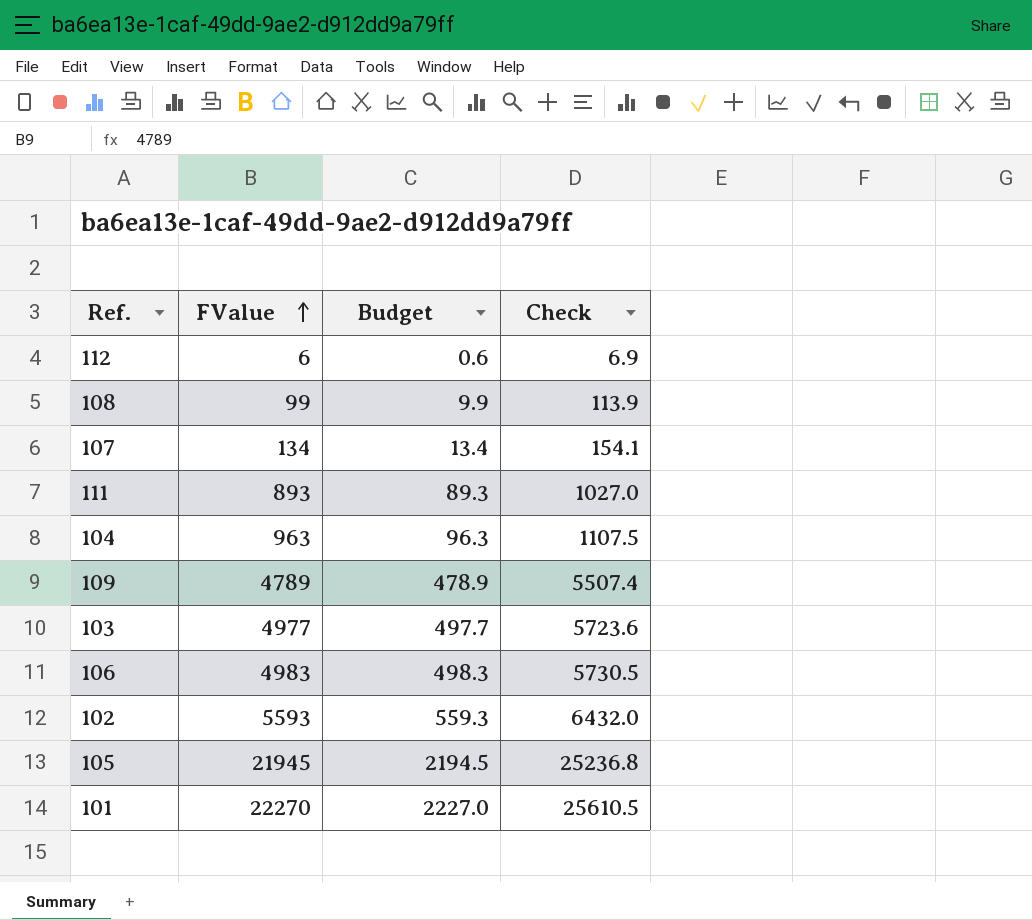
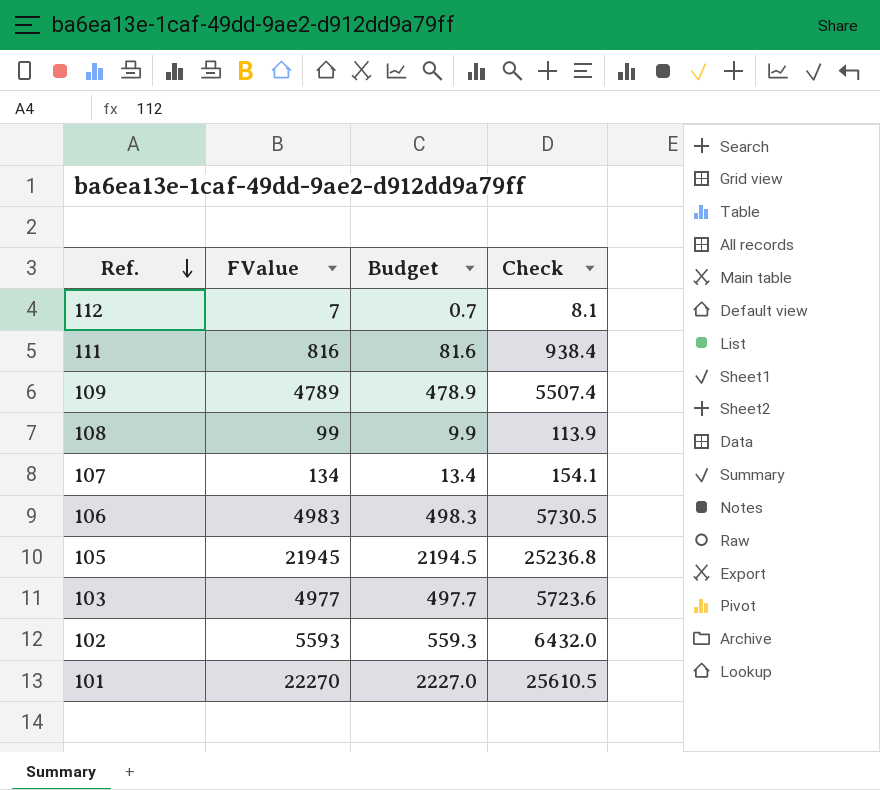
row order: FValue ascending -> Ref. descending
row 104: 963 | 96.3 | 1107.5 -> none
112 | FValue: 6 -> 7
112 | Budget: 0.6 -> 0.7
112 | Check: 6.9 -> 8.1
111 | FValue: 893 -> 816
111 | Budget: 89.3 -> 81.6
111 | Check: 1027.0 -> 938.4

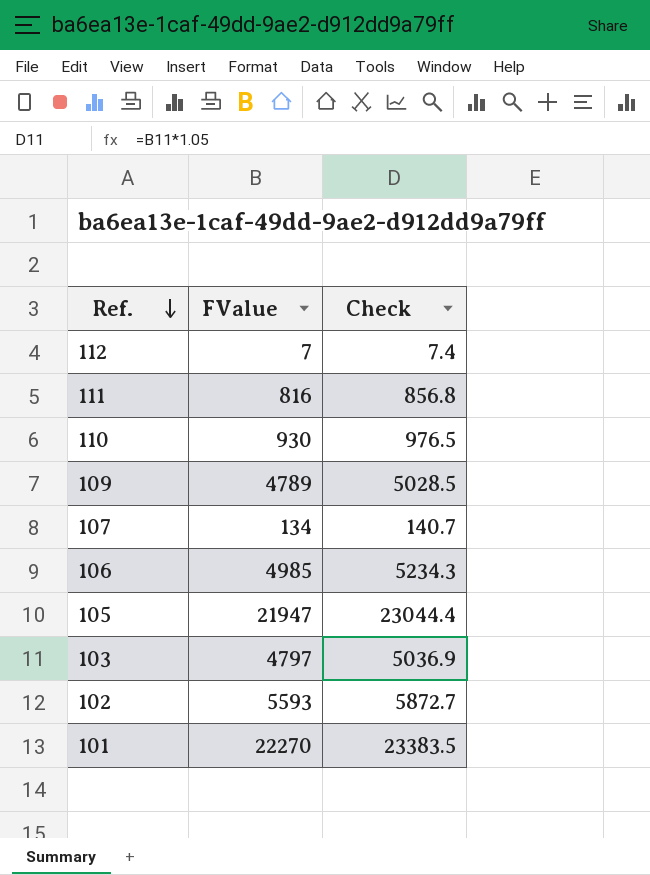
column Budget | formula: [FValue] * 0.1 -> none
column Check | formula: [FValue] * 1.15 -> [FValue] * 1.05
row 108: 99 | 9.9 | 113.9 -> none
row 110: none -> 930 | 976.5
106 | FValue: 4983 -> 4985
105 | FValue: 21945 -> 21947
103 | FValue: 4977 -> 4797

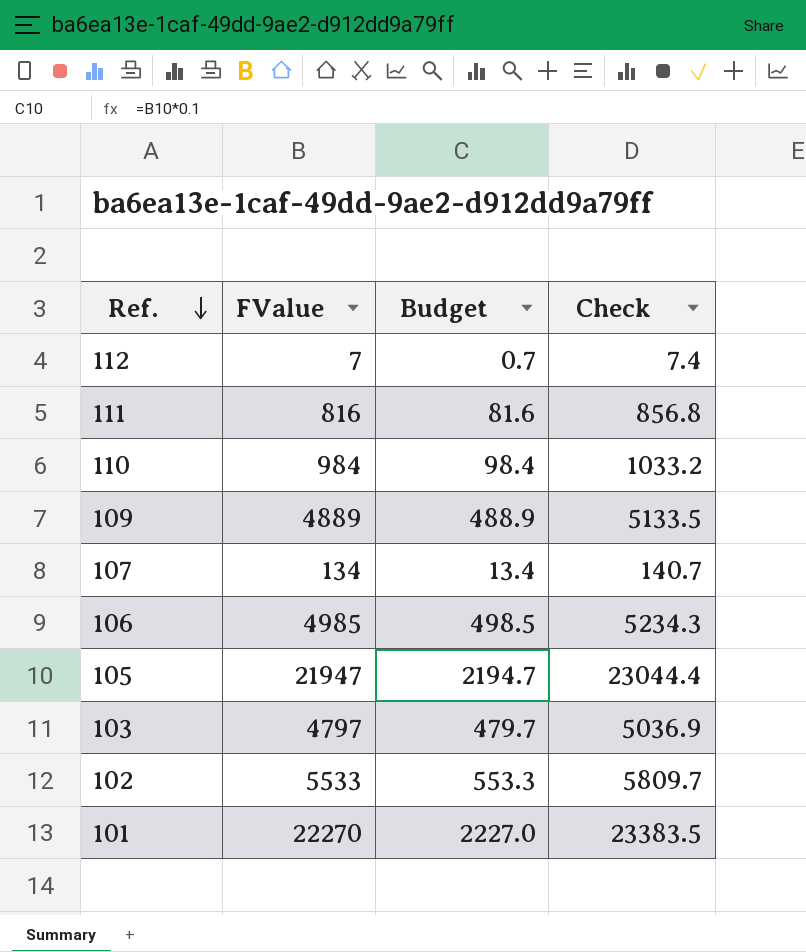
column Budget | formula: none -> [FValue] * 0.1
110 | FValue: 930 -> 984
110 | Check: 976.5 -> 1033.2
109 | FValue: 4789 -> 4889
109 | Check: 5028.5 -> 5133.5
102 | FValue: 5593 -> 5533
102 | Check: 5872.7 -> 5809.7

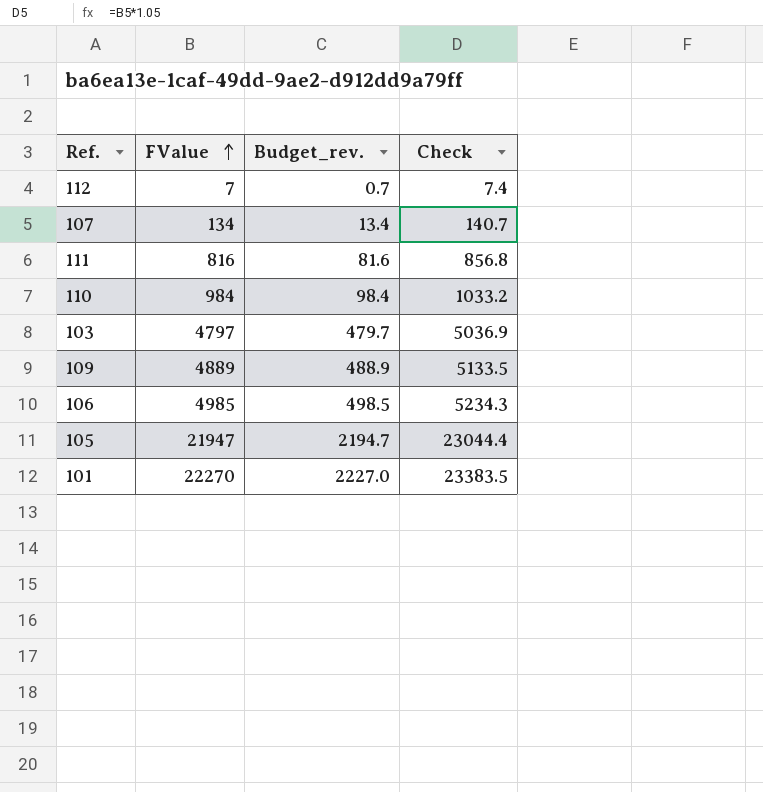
row order: Ref. descending -> FValue ascending
column name: Budget -> Budget_rev.
row 102: 5533 | 553.3 | 5809.7 -> none

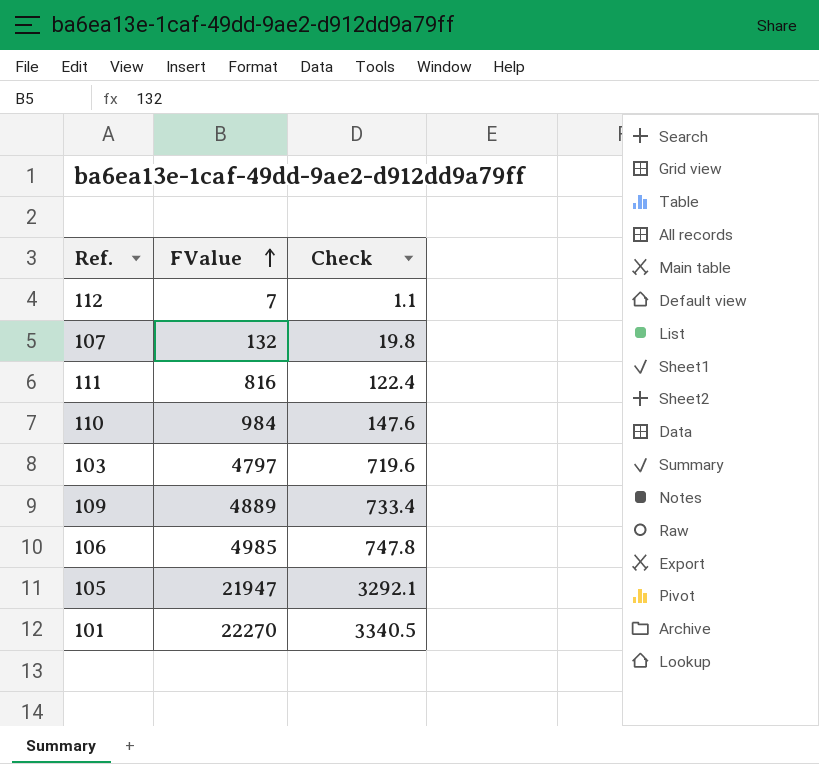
column Budget_rev. | formula: [FValue] * 0.1 -> none
column Check | formula: [FValue] * 1.05 -> [FValue] * 0.15
107 | FValue: 134 -> 132

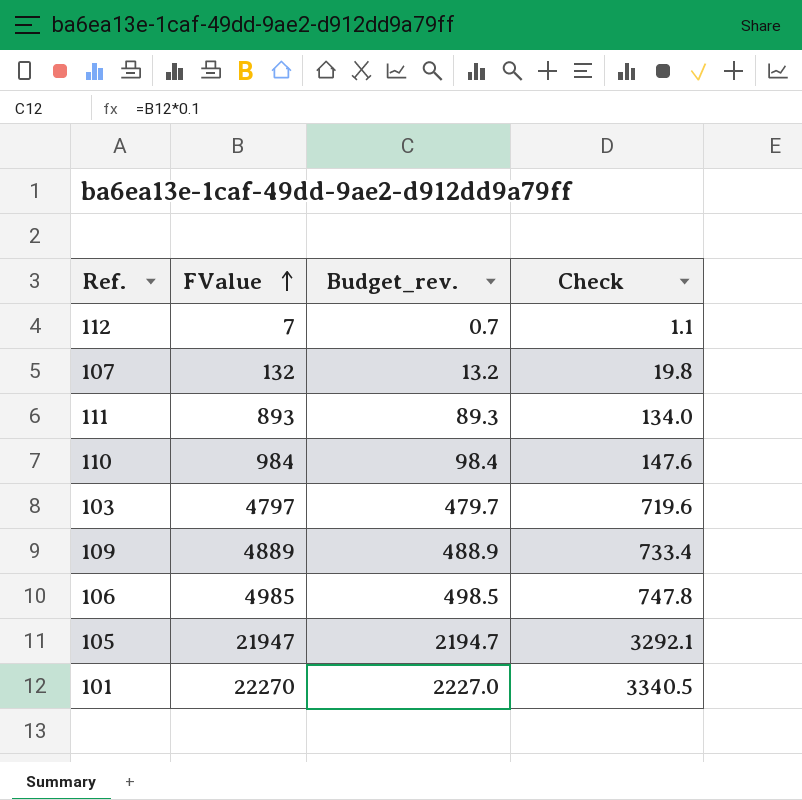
column Budget_rev. | formula: none -> [FValue] * 0.1
111 | FValue: 816 -> 893
111 | Check: 122.4 -> 134.0

